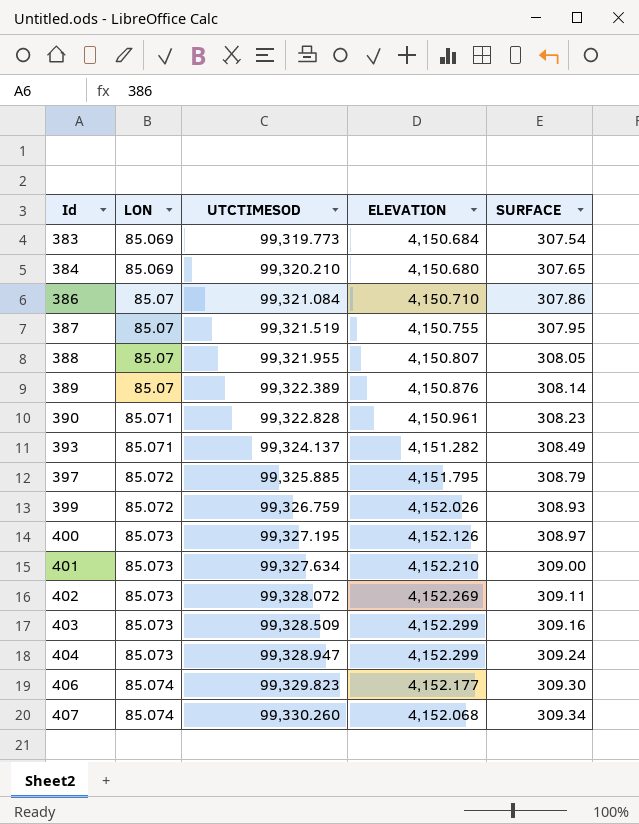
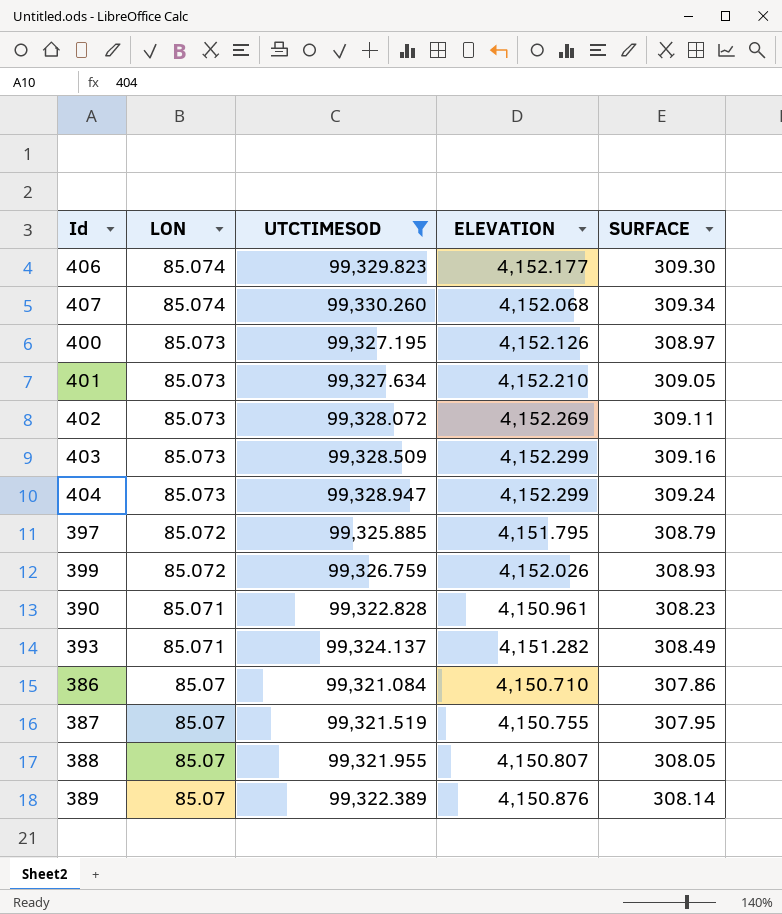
filter: none -> UTCTIMESOD >= 99,321.084
row order: Id ascending -> LON descending
401 | SURFACE: 309.00 -> 309.05

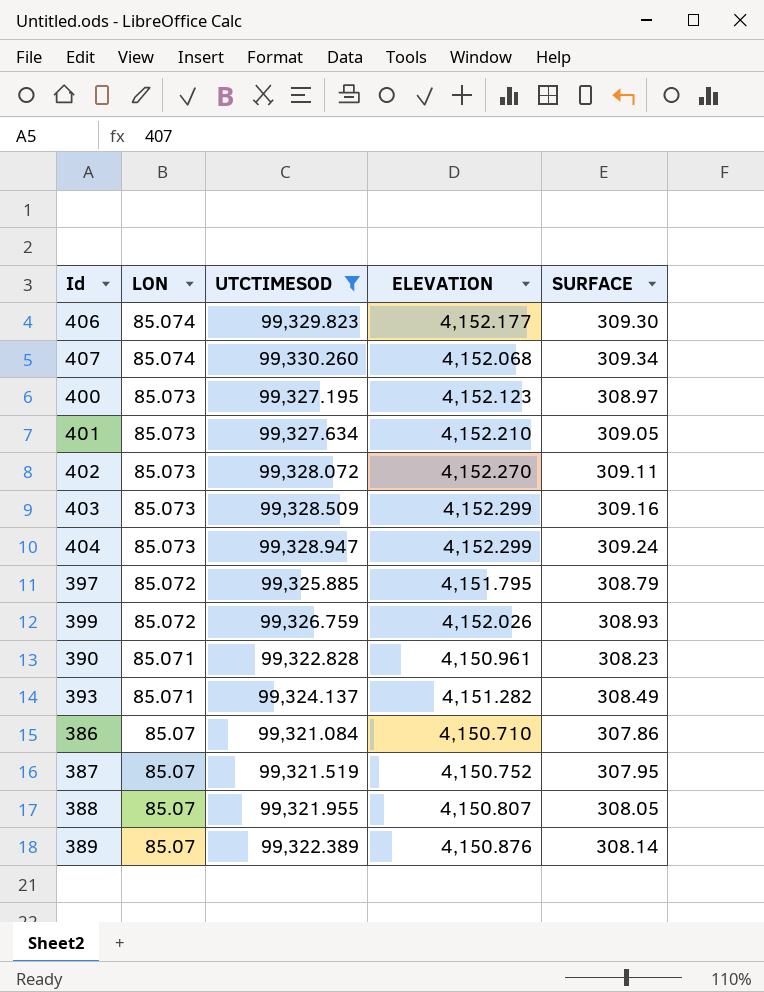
400 | ELEVATION: 4,152.126 -> 4,152.123
402 | ELEVATION: 4,152.269 -> 4,152.270
387 | ELEVATION: 4,150.755 -> 4,150.752

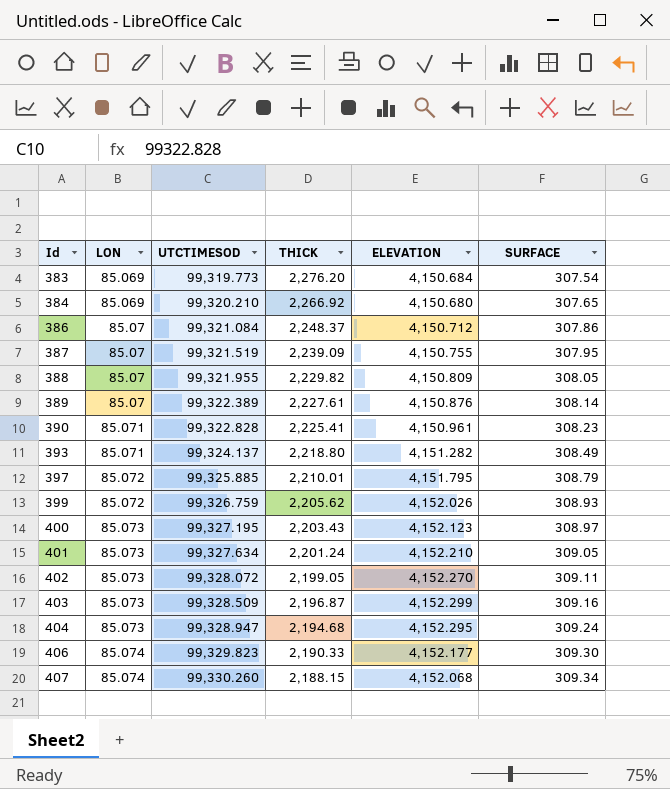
filter: UTCTIMESOD >= 99,321.084 -> none
row order: LON descending -> Id ascending
column THICK | position: none -> 4
386 | ELEVATION: 4,150.710 -> 4,150.712
387 | ELEVATION: 4,150.752 -> 4,150.755
388 | ELEVATION: 4,150.807 -> 4,150.809
404 | ELEVATION: 4,152.299 -> 4,152.295

